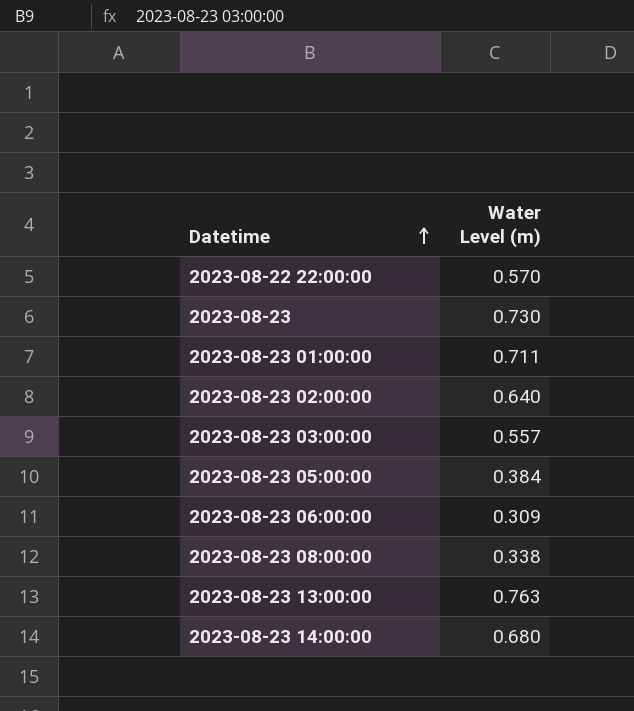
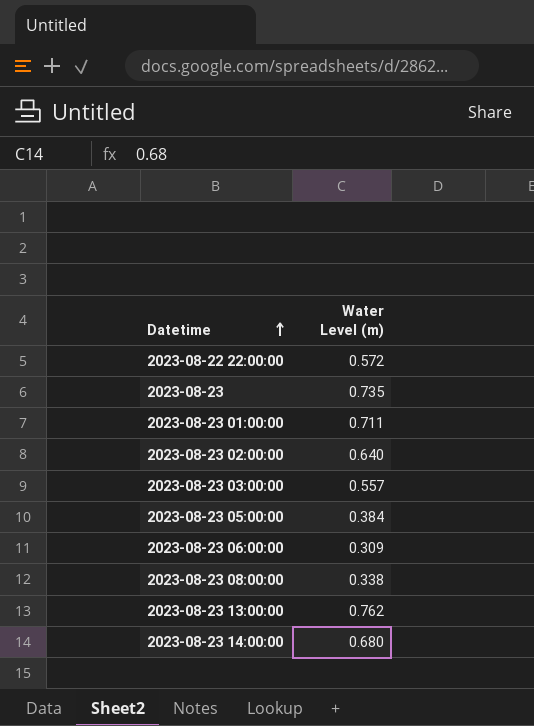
2023-08-22 22:00:00 | Water Level (m): 0.570 -> 0.572
2023-08-23 | Water Level (m): 0.730 -> 0.735
2023-08-23 13:00:00 | Water Level (m): 0.763 -> 0.762

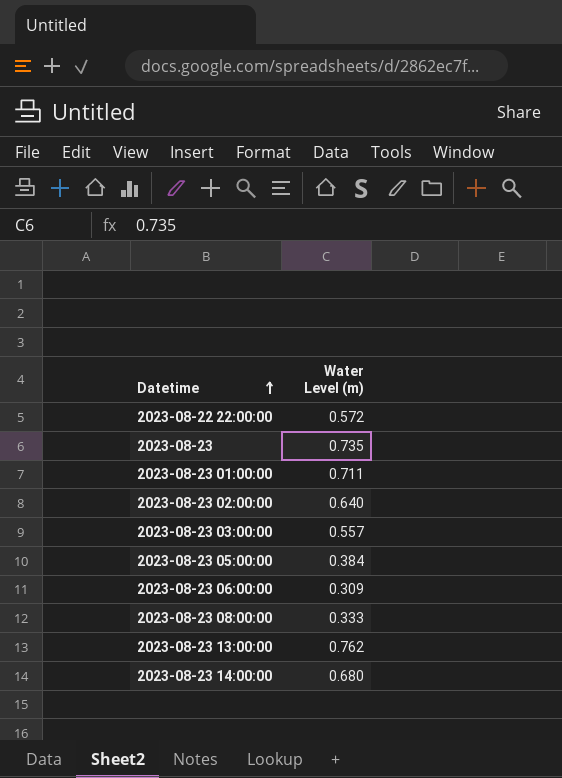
2023-08-23 08:00:00 | Water Level (m): 0.338 -> 0.333

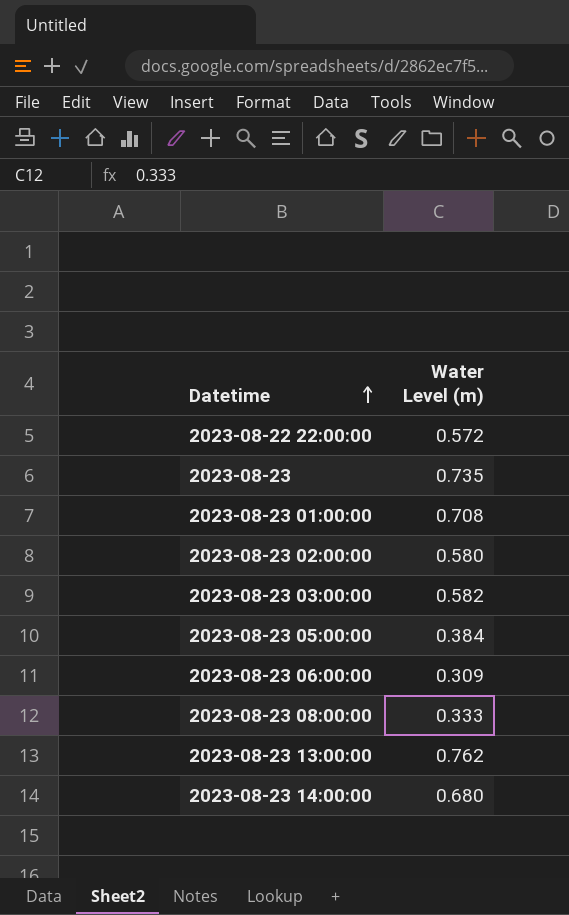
2023-08-23 01:00:00 | Water Level (m): 0.711 -> 0.708
2023-08-23 02:00:00 | Water Level (m): 0.640 -> 0.580
2023-08-23 03:00:00 | Water Level (m): 0.557 -> 0.582

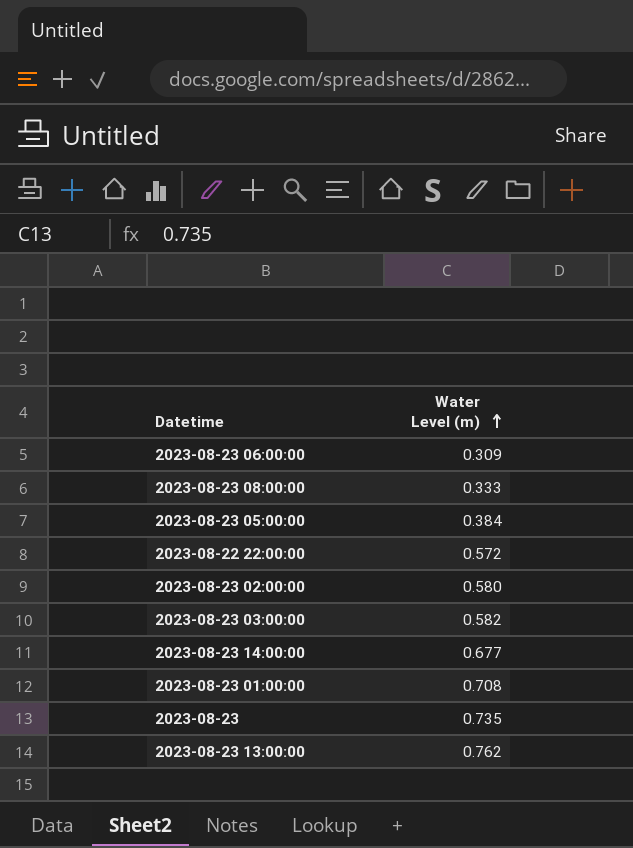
row order: Datetime ascending -> Water Level (m) ascending
2023-08-23 14:00:00 | Water Level (m): 0.680 -> 0.677

